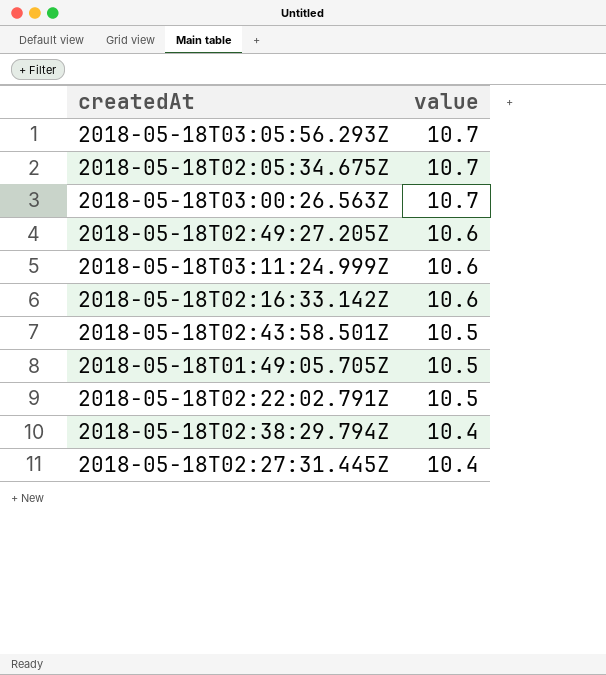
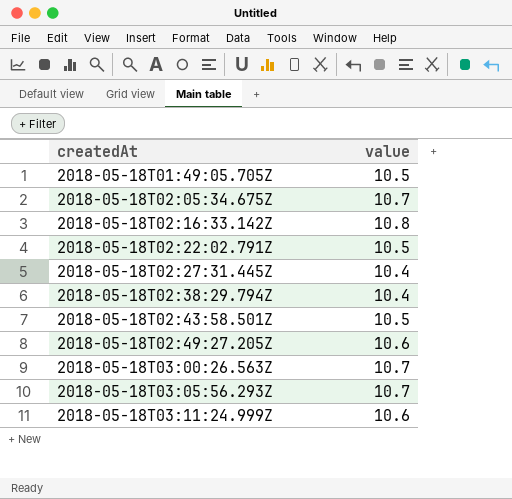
row order: value descending -> createdAt ascending
2018-05-18T02:16:33.142Z | value: 10.6 -> 10.8

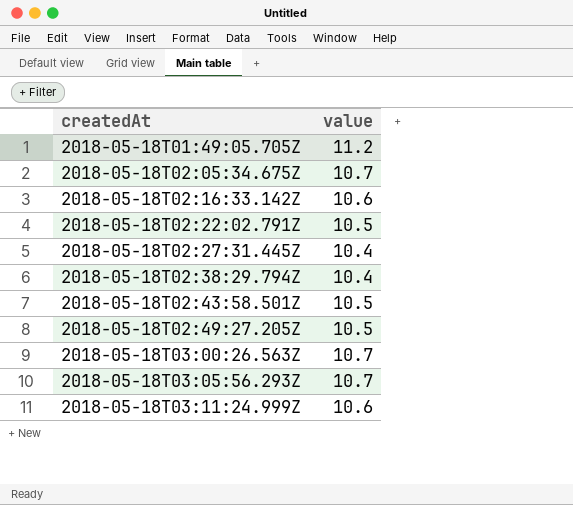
2018-05-18T01:49:05.705Z | value: 10.5 -> 11.2
2018-05-18T02:16:33.142Z | value: 10.8 -> 10.6
2018-05-18T02:49:27.205Z | value: 10.6 -> 10.5

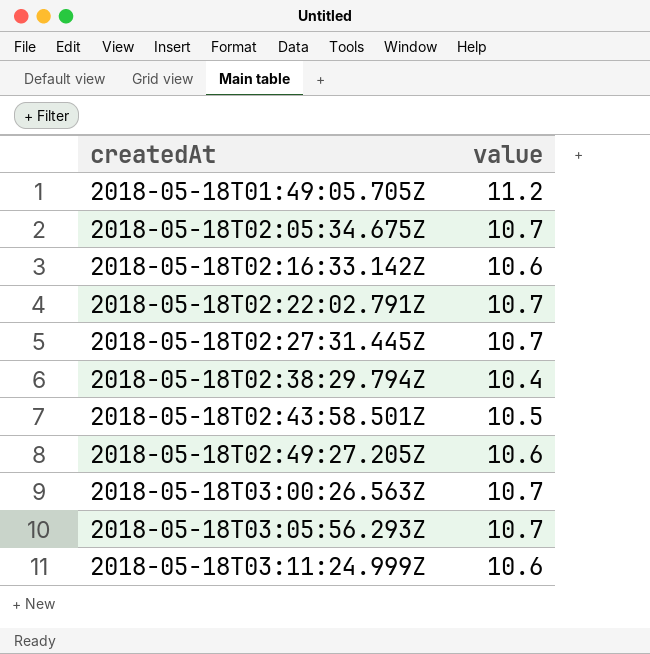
2018-05-18T02:22:02.791Z | value: 10.5 -> 10.7
2018-05-18T02:27:31.445Z | value: 10.4 -> 10.7
2018-05-18T02:49:27.205Z | value: 10.5 -> 10.6

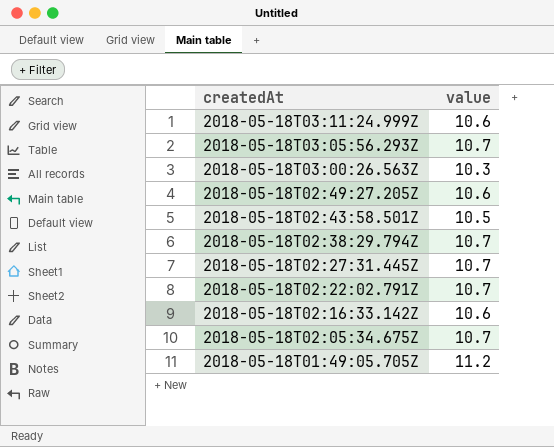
row order: createdAt ascending -> createdAt descending
2018-05-18T03:00:26.563Z | value: 10.7 -> 10.3
2018-05-18T02:38:29.794Z | value: 10.4 -> 10.7

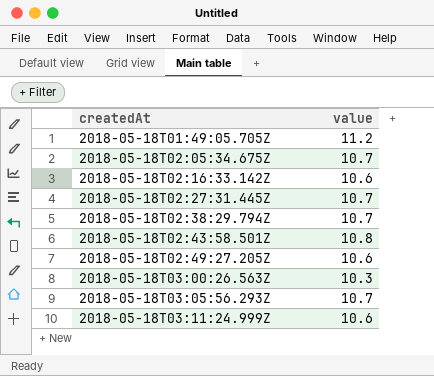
row order: createdAt descending -> createdAt ascending
row 2018-05-18T02:22:02.791Z: 10.7 -> none
2018-05-18T02:43:58.501Z | value: 10.5 -> 10.8

